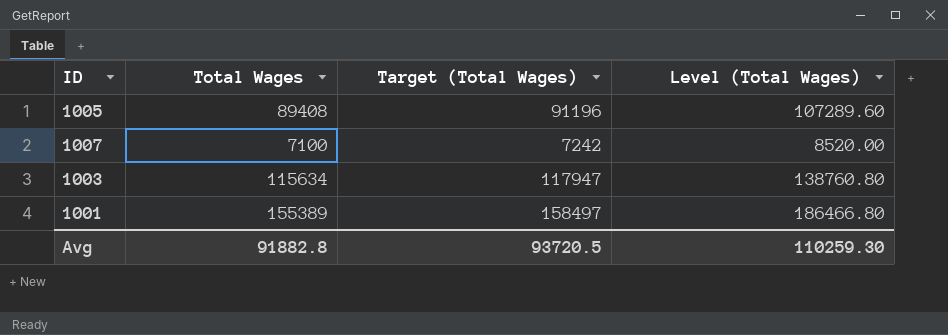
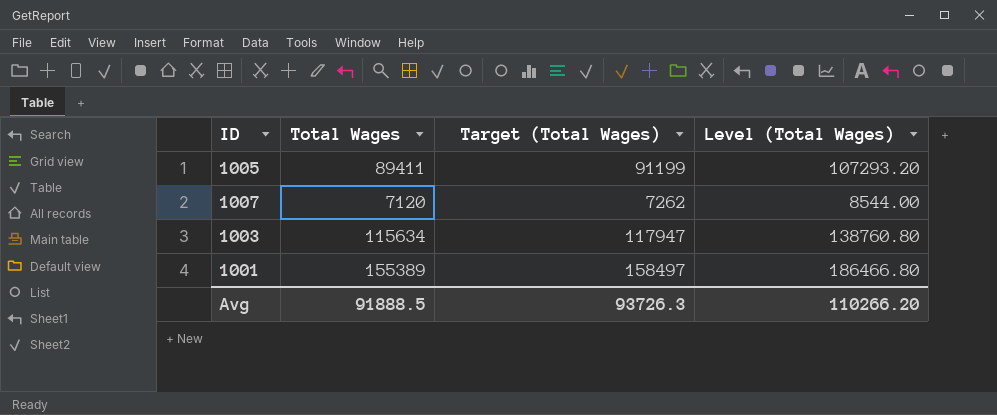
1005 | Total Wages: 89408 -> 89411
1005 | Target (Total Wages): 91196 -> 91199
1005 | Level (Total Wages): 107289.60 -> 107293.20
1007 | Total Wages: 7100 -> 7120
1007 | Target (Total Wages): 7242 -> 7262
1007 | Level (Total Wages): 8520.00 -> 8544.00
Avg | Total Wages: 91882.8 -> 91888.5
Avg | Target (Total Wages): 93720.5 -> 93726.3
Avg | Level (Total Wages): 110259.30 -> 110266.20

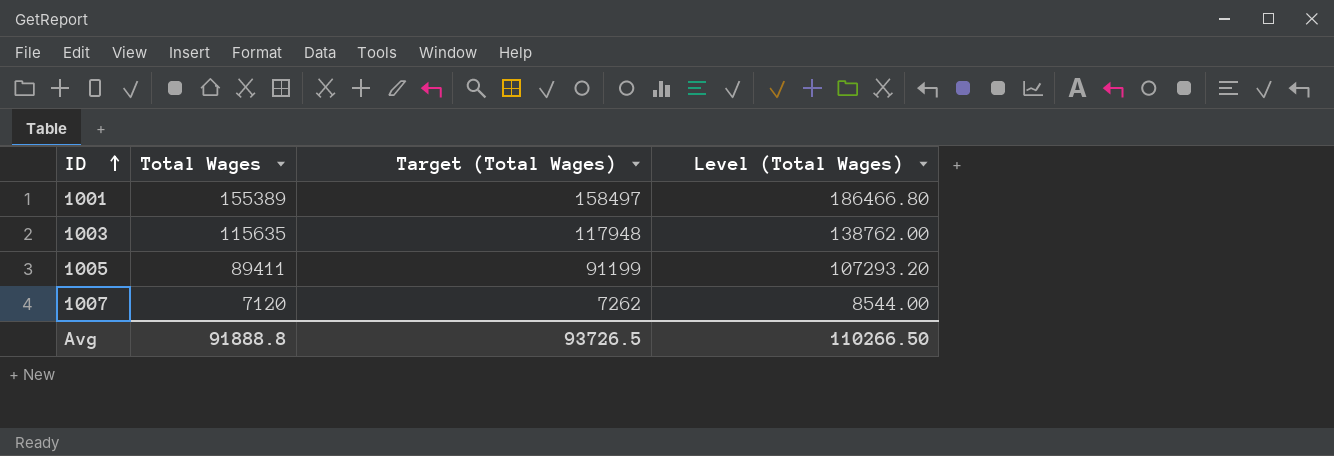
row order: none -> ID ascending
1003 | Total Wages: 115634 -> 115635
1003 | Target (Total Wages): 117947 -> 117948
1003 | Level (Total Wages): 138760.80 -> 138762.00
Avg | Total Wages: 91888.5 -> 91888.8
Avg | Target (Total Wages): 93726.3 -> 93726.5
Avg | Level (Total Wages): 110266.20 -> 110266.50

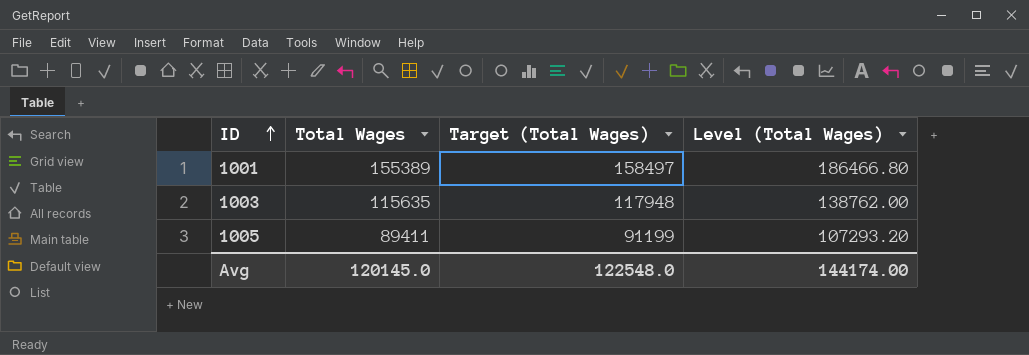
row 1007: 7120 | 7262 | 8544.00 -> none
Avg | Total Wages: 91888.8 -> 120145.0
Avg | Target (Total Wages): 93726.5 -> 122548.0
Avg | Level (Total Wages): 110266.50 -> 144174.00

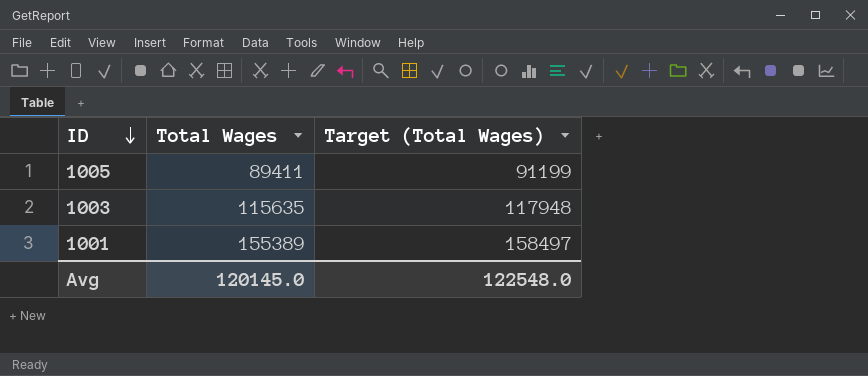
row order: ID ascending -> ID descending
column Level (Total Wages) | formula: [Total Wages] * 1.2 -> none

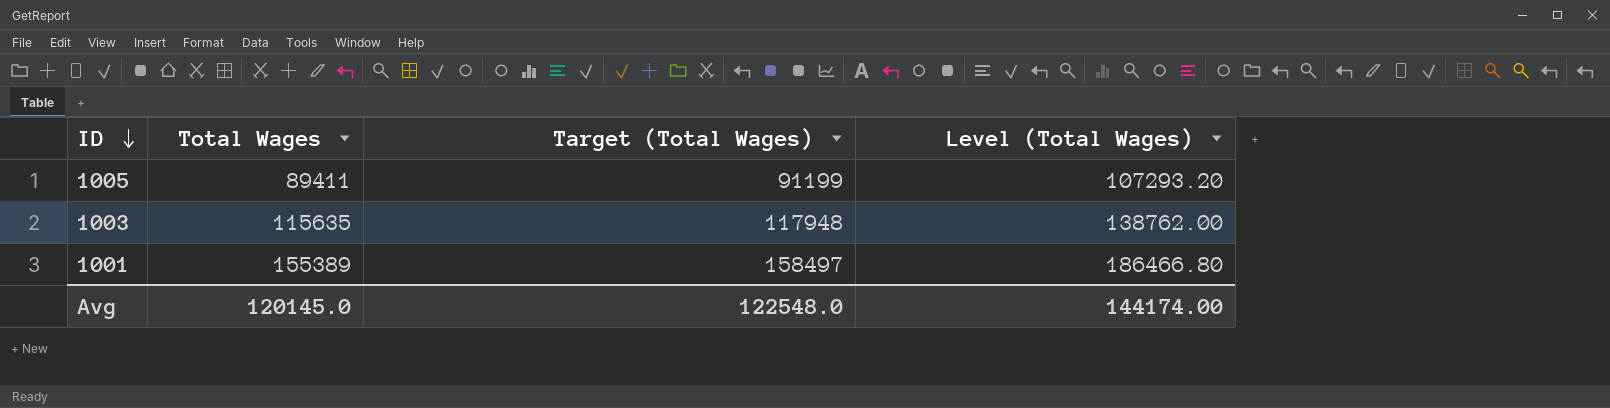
column Level (Total Wages) | formula: none -> [Total Wages] * 1.2

